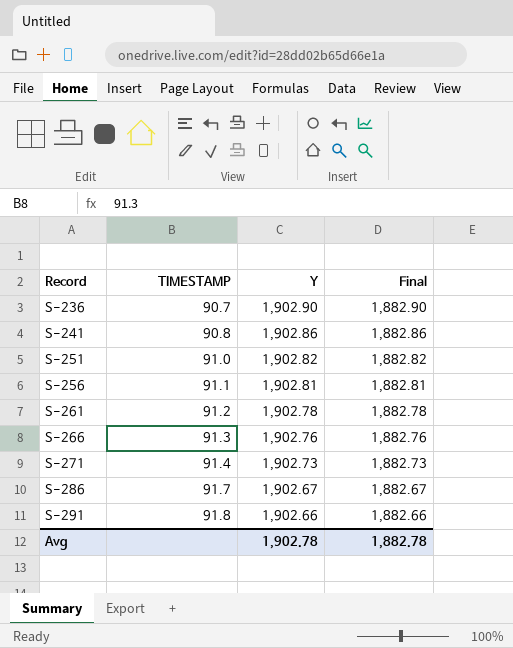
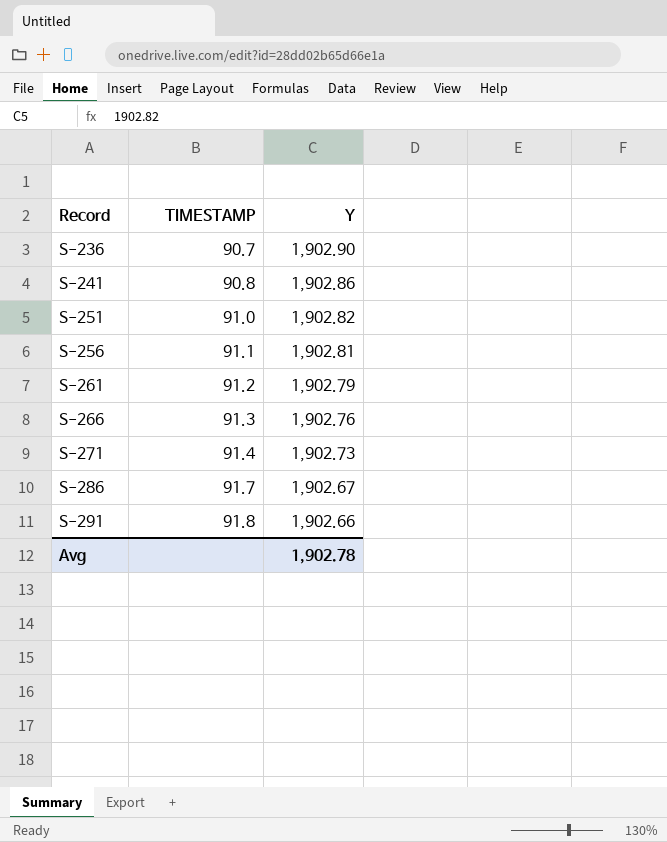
column Final | formula: [Y] - 20 -> none
S-261 | Y: 1,902.78 -> 1,902.79

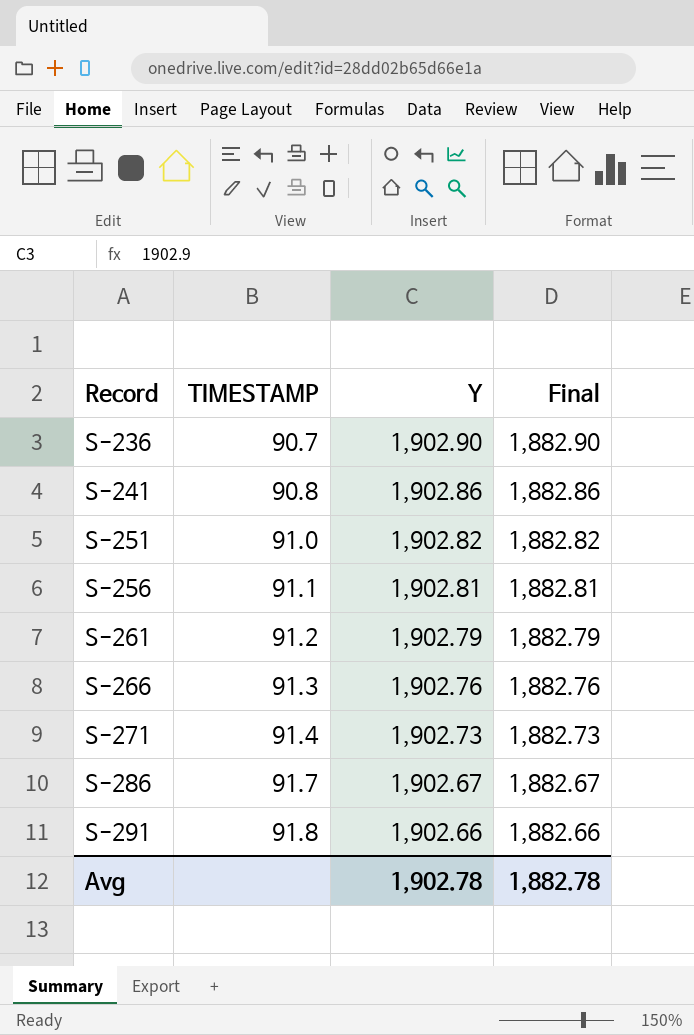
column Final | formula: none -> [Y] - 20

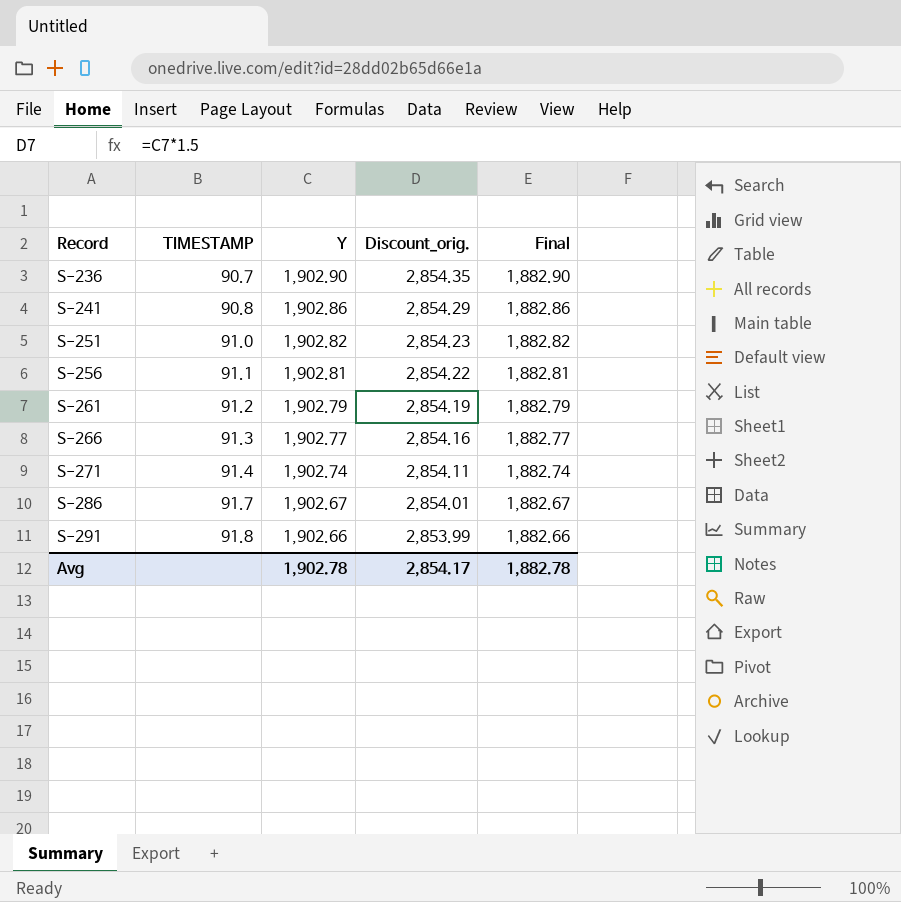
column Discount_orig. | formula: none -> [Y] * 1.5
S-266 | Y: 1,902.76 -> 1,902.77
S-266 | Final: 1,882.76 -> 1,882.77
S-271 | Y: 1,902.73 -> 1,902.74
S-271 | Final: 1,882.73 -> 1,882.74

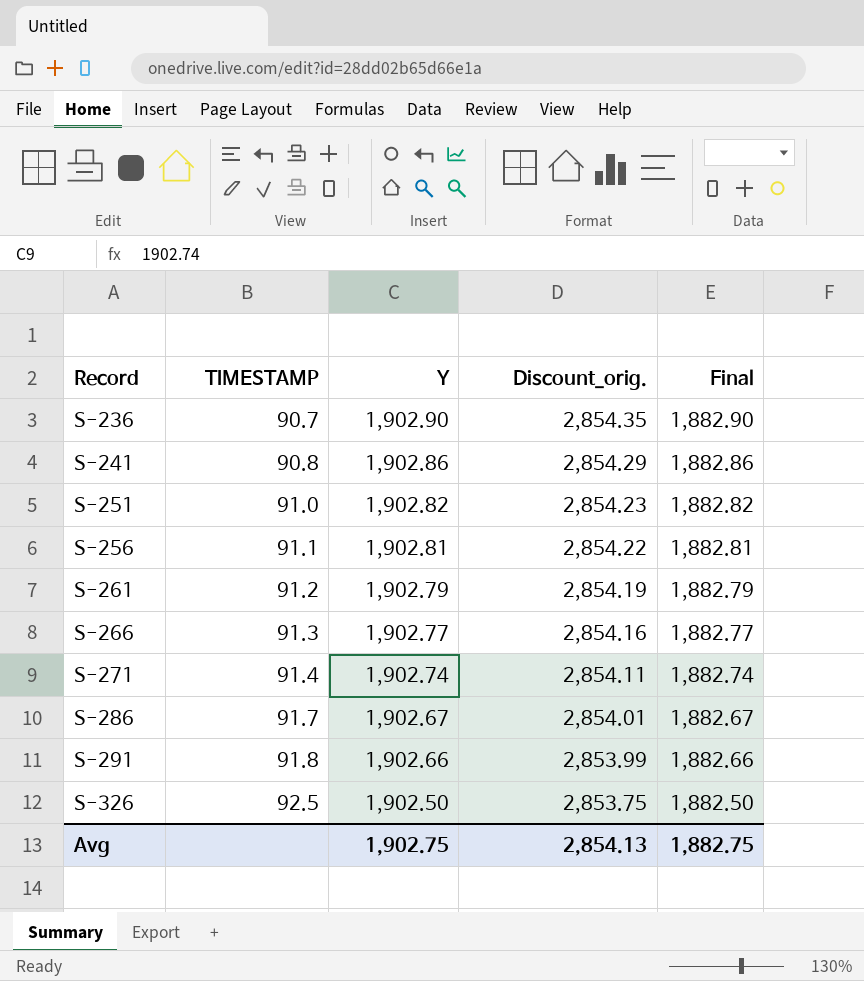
row S-326: none -> 92.5 | 1,902.50 | 2,853.75 | 1,882.50
Avg | Y: 1,902.78 -> 1,902.75
Avg | Discount_orig.: 2,854.17 -> 2,854.13
Avg | Final: 1,882.78 -> 1,882.75

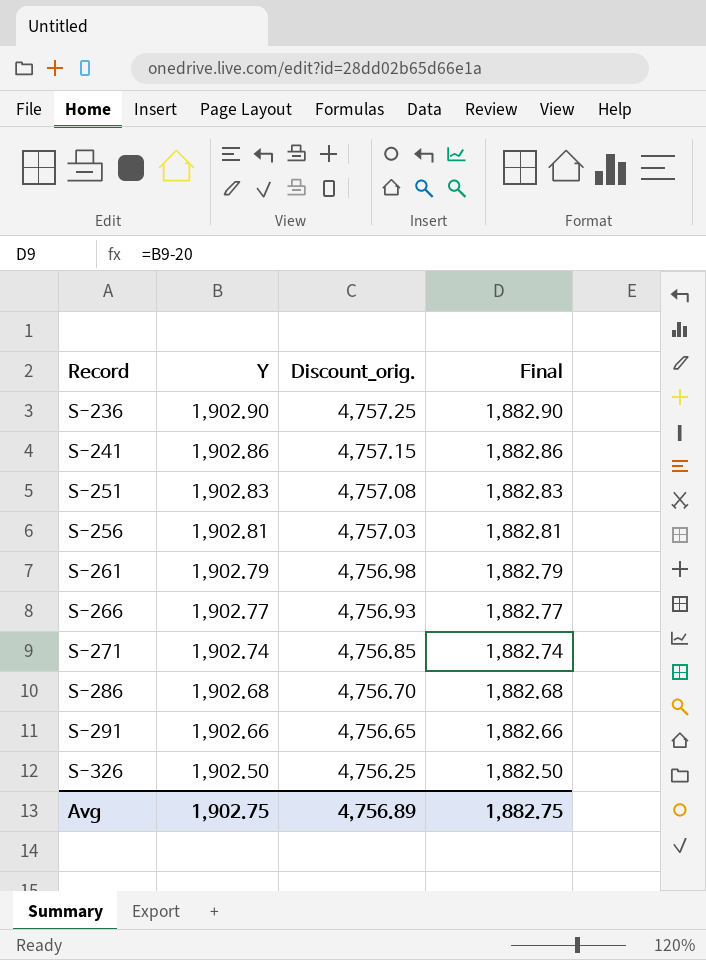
column TIMESTAMP | position: 2 -> none
column Discount_orig. | formula: [Y] * 1.5 -> [Y] * 2.5
S-251 | Y: 1,902.82 -> 1,902.83
S-251 | Final: 1,882.82 -> 1,882.83
S-286 | Y: 1,902.67 -> 1,902.68
S-286 | Final: 1,882.67 -> 1,882.68
Avg | Discount_orig.: 2,854.13 -> 4,756.89

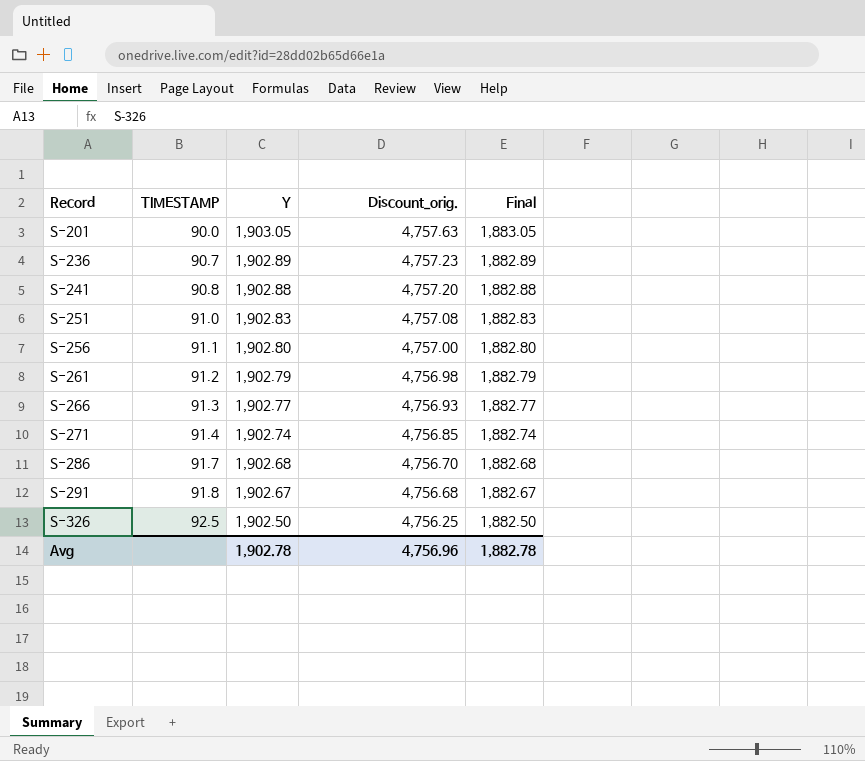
column TIMESTAMP | position: none -> 2
row S-201: none -> 90.0 | 1,903.05 | 4,757.63 | 1,883.05
S-236 | Y: 1,902.90 -> 1,902.89
S-236 | Discount_orig.: 4,757.25 -> 4,757.23
S-236 | Final: 1,882.90 -> 1,882.89
S-241 | Y: 1,902.86 -> 1,902.88
S-241 | Discount_orig.: 4,757.15 -> 4,757.20
S-241 | Final: 1,882.86 -> 1,882.88
S-256 | Y: 1,902.81 -> 1,902.80
S-256 | Discount_orig.: 4,757.03 -> 4,757.00
S-256 | Final: 1,882.81 -> 1,882.80
S-291 | Y: 1,902.66 -> 1,902.67
S-291 | Discount_orig.: 4,756.65 -> 4,756.68
S-291 | Final: 1,882.66 -> 1,882.67
Avg | Y: 1,902.75 -> 1,902.78
Avg | Discount_orig.: 4,756.89 -> 4,756.96
Avg | Final: 1,882.75 -> 1,882.78

